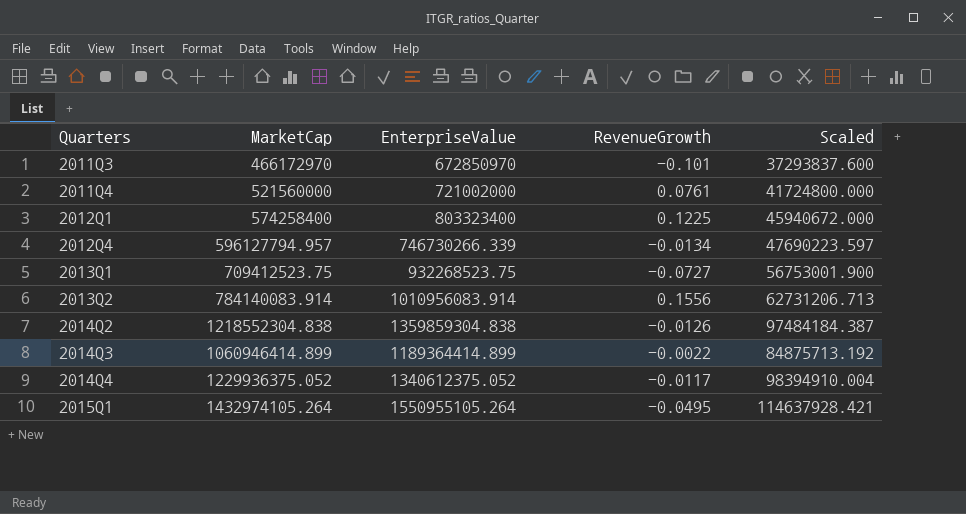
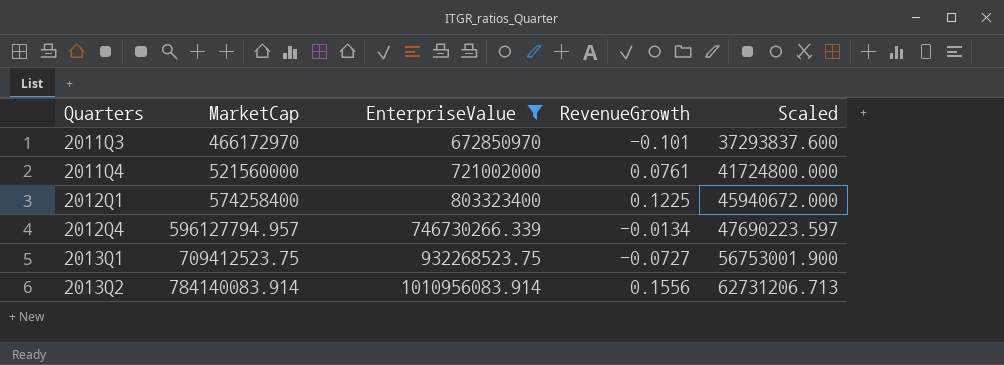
filter: none -> EnterpriseValue <= 1010956083.914

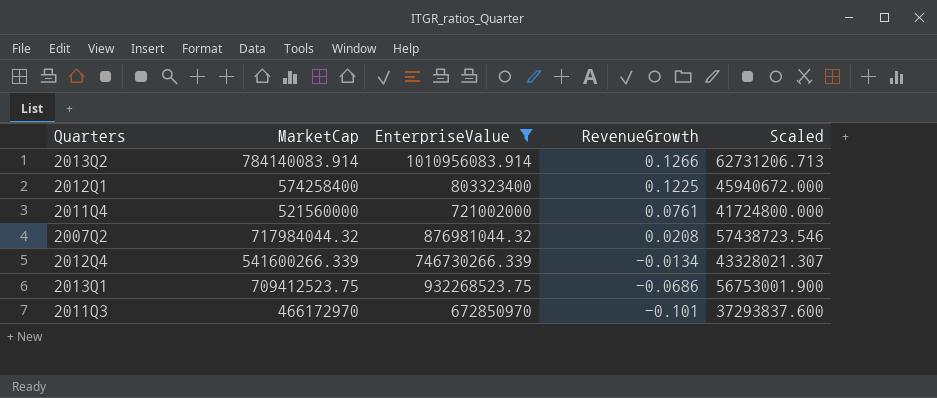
row order: Quarters ascending -> RevenueGrowth descending
2013Q2 | RevenueGrowth: 0.1556 -> 0.1266
row 2007Q2: none -> 717984044.32 | 876981044.32 | 0.0208 | 57438723.546
2012Q4 | MarketCap: 596127794.957 -> 541600266.339
2012Q4 | Scaled: 47690223.597 -> 43328021.307
2013Q1 | RevenueGrowth: -0.0727 -> -0.0686

